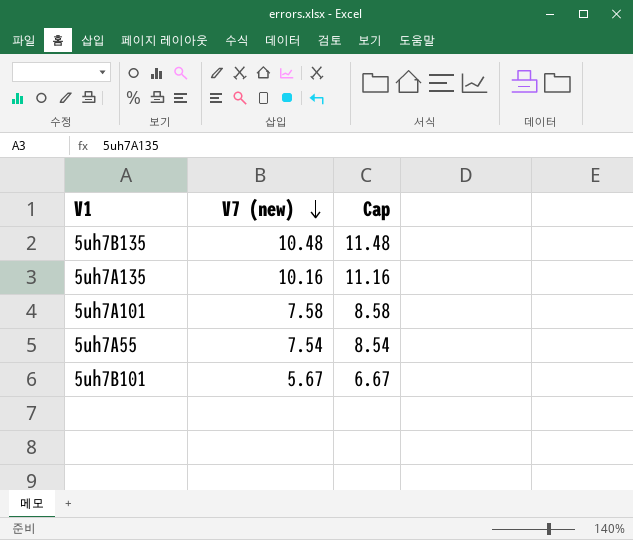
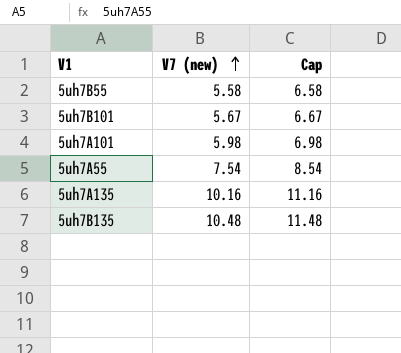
row order: V7 (new) descending -> V7 (new) ascending
row 5uh7B55: none -> 5.58 | 6.58
5uh7A101 | V7 (new): 7.58 -> 5.98
5uh7A101 | Cap: 8.58 -> 6.98

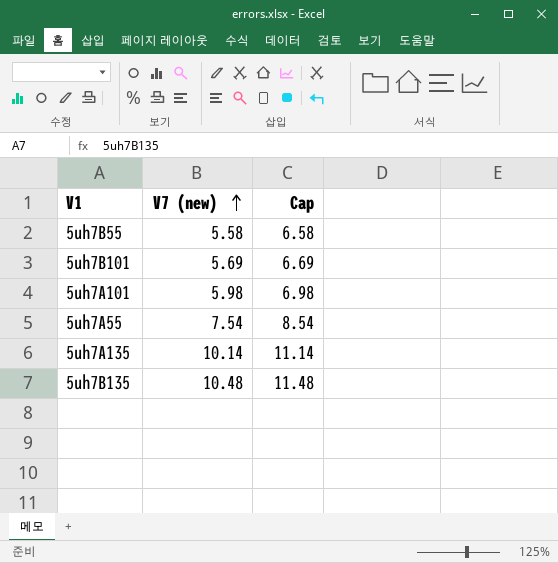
5uh7B101 | V7 (new): 5.67 -> 5.69
5uh7B101 | Cap: 6.67 -> 6.69
5uh7A135 | V7 (new): 10.16 -> 10.14
5uh7A135 | Cap: 11.16 -> 11.14

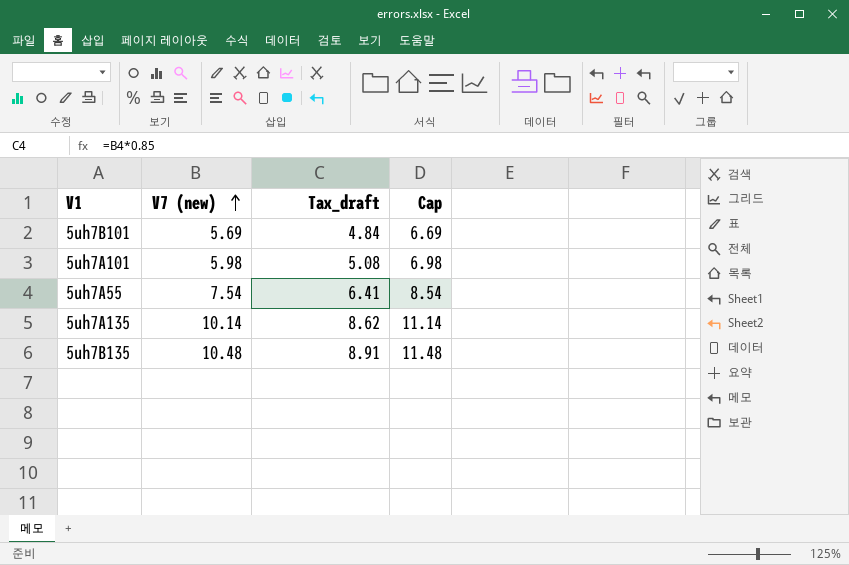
column Tax_draft | formula: none -> [V7 (new)] * 0.85
row 5uh7B55: 5.58 | 6.58 -> none

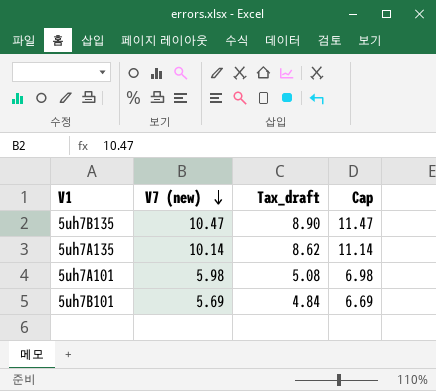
row order: V7 (new) ascending -> V7 (new) descending
row 5uh7A55: 7.54 | 6.41 | 8.54 -> none
5uh7B135 | V7 (new): 10.48 -> 10.47
5uh7B135 | Tax_draft: 8.91 -> 8.90
5uh7B135 | Cap: 11.48 -> 11.47

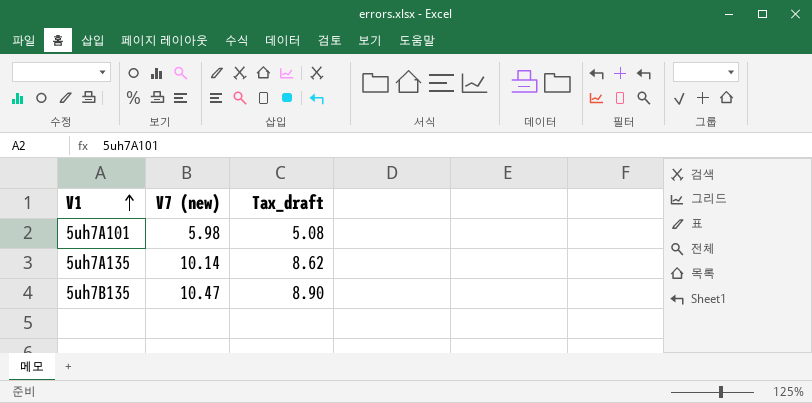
row order: V7 (new) descending -> V1 ascending
column Cap | formula: [V7 (new)] + 1 -> none
row 5uh7B101: 5.69 | 4.84 | 6.69 -> none

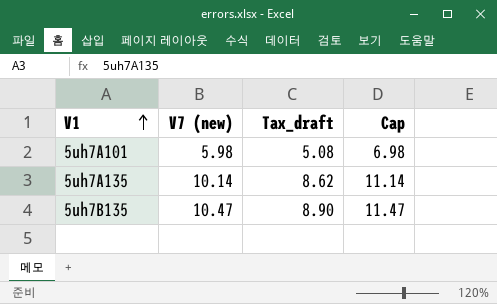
column Cap | formula: none -> [V7 (new)] + 1

